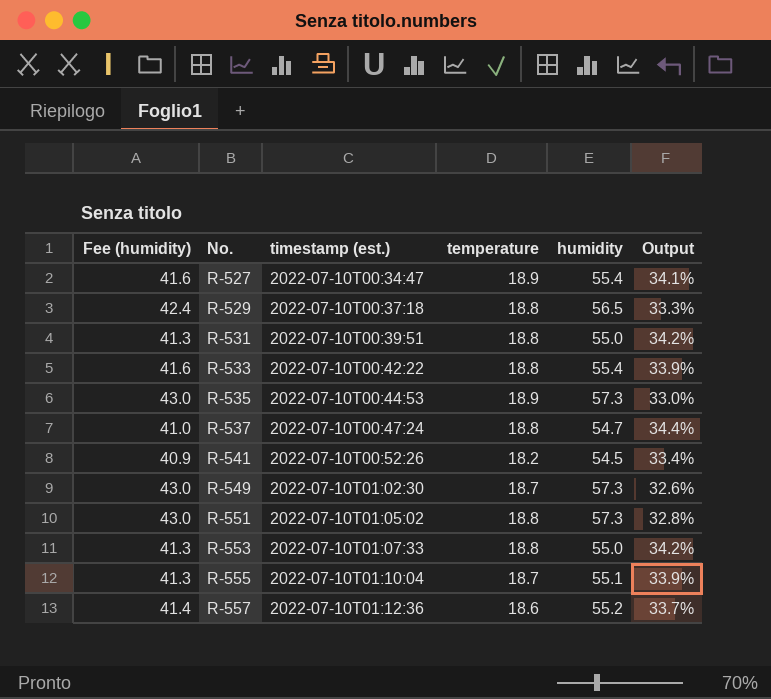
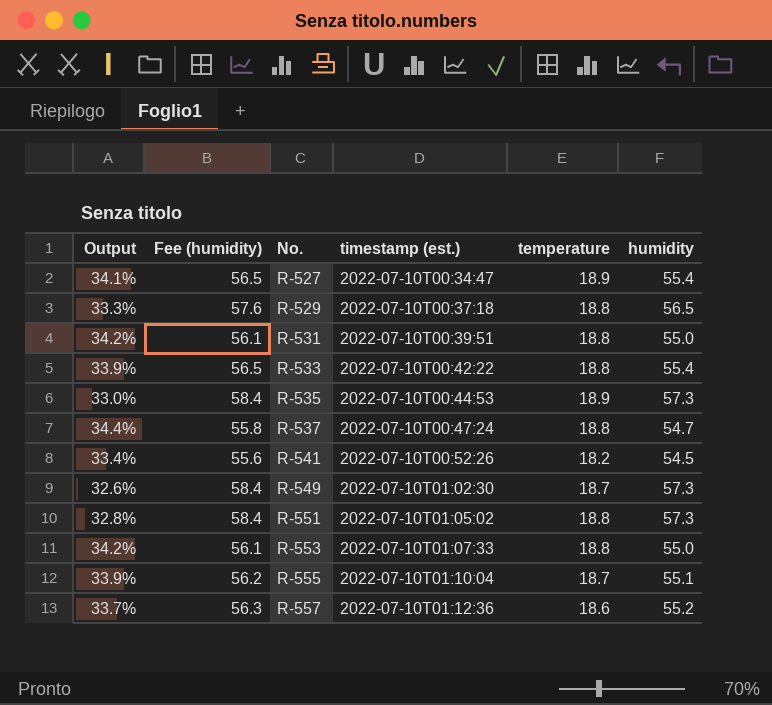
column Output | position: 6 -> 1
column Fee (humidity) | formula: [humidity] * 0.75 -> [humidity] * 1.02

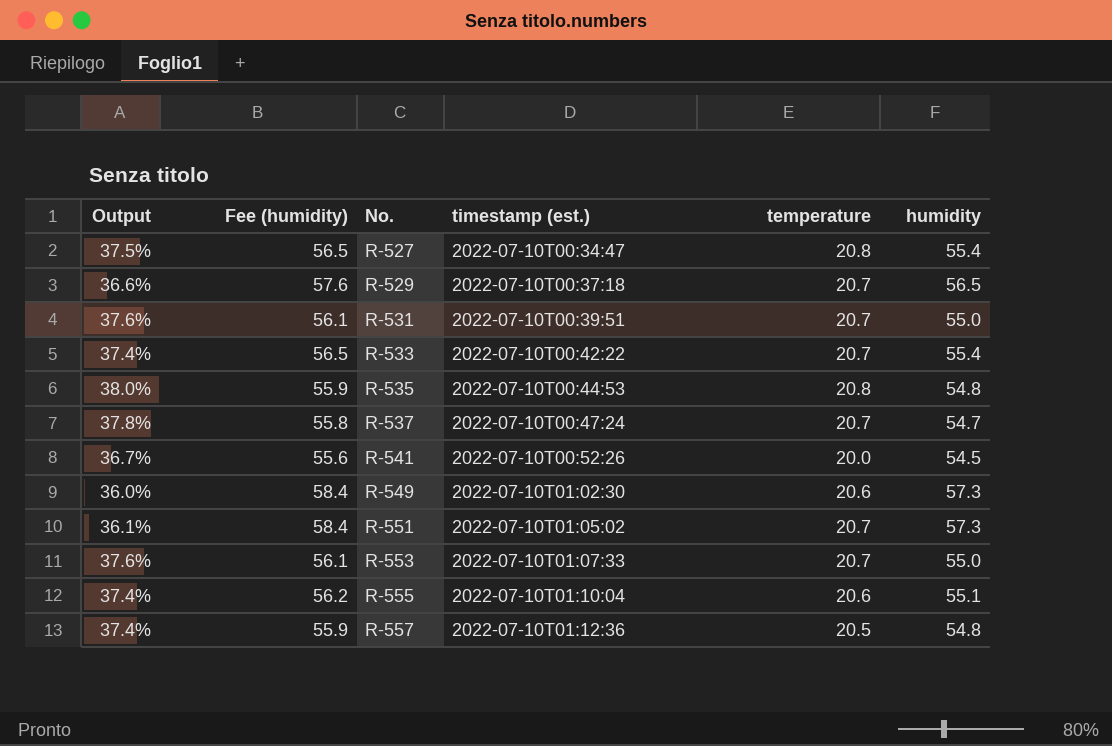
R-527 | Output: 34.1% -> 37.5%
R-527 | temperature: 18.9 -> 20.8
R-529 | Output: 33.3% -> 36.6%
R-529 | temperature: 18.8 -> 20.7
R-531 | Output: 34.2% -> 37.6%
R-531 | temperature: 18.8 -> 20.7
R-533 | Output: 33.9% -> 37.4%
R-533 | temperature: 18.8 -> 20.7
R-535 | Output: 33.0% -> 38.0%
R-535 | Fee (humidity): 58.4 -> 55.9
R-535 | temperature: 18.9 -> 20.8
R-535 | humidity: 57.3 -> 54.8
R-537 | Output: 34.4% -> 37.8%
R-537 | temperature: 18.8 -> 20.7
R-541 | Output: 33.4% -> 36.7%
R-541 | temperature: 18.2 -> 20.0
R-549 | Output: 32.6% -> 36.0%
R-549 | temperature: 18.7 -> 20.6
R-551 | Output: 32.8% -> 36.1%
R-551 | temperature: 18.8 -> 20.7
R-553 | Output: 34.2% -> 37.6%
R-553 | temperature: 18.8 -> 20.7
R-555 | Output: 33.9% -> 37.4%
R-555 | temperature: 18.7 -> 20.6
R-557 | Output: 33.7% -> 37.4%
R-557 | Fee (humidity): 56.3 -> 55.9
R-557 | temperature: 18.6 -> 20.5
R-557 | humidity: 55.2 -> 54.8

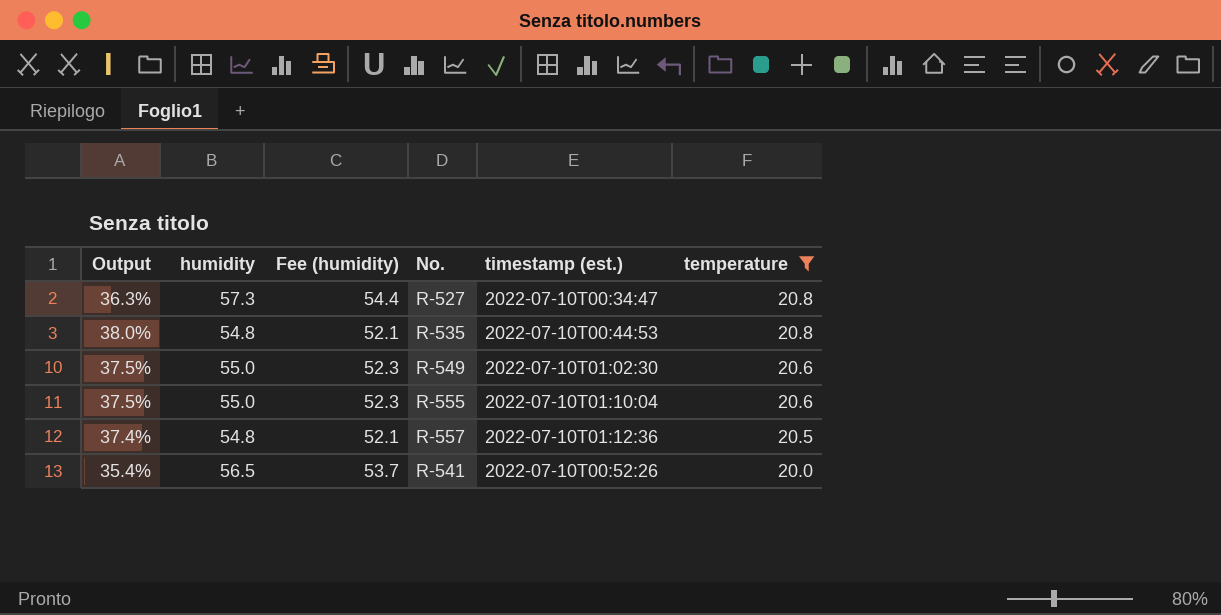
filter: none -> temperature != 20.7
row order: No. ascending -> temperature descending
column humidity | position: 6 -> 2
column Fee (humidity) | formula: [humidity] * 1.02 -> [humidity] * 0.95
R-527 | Output: 37.5% -> 36.3%
R-527 | humidity: 55.4 -> 57.3
R-549 | Output: 36.0% -> 37.5%
R-549 | humidity: 57.3 -> 55.0
R-555 | Output: 37.4% -> 37.5%
R-555 | humidity: 55.1 -> 55.0
R-541 | Output: 36.7% -> 35.4%
R-541 | humidity: 54.5 -> 56.5

